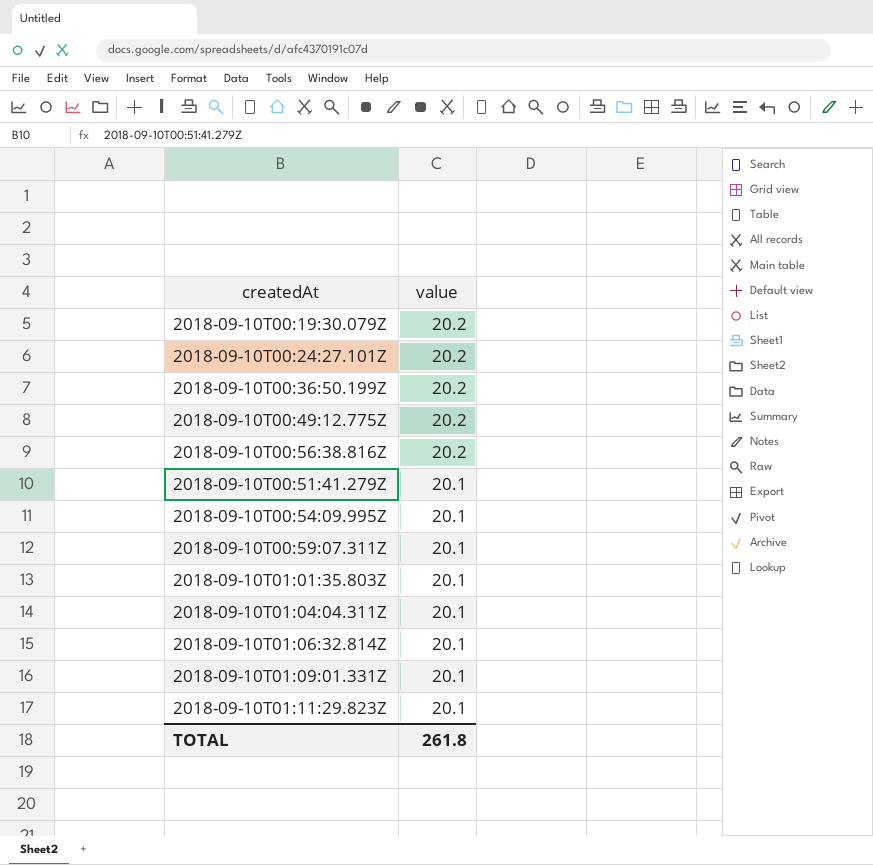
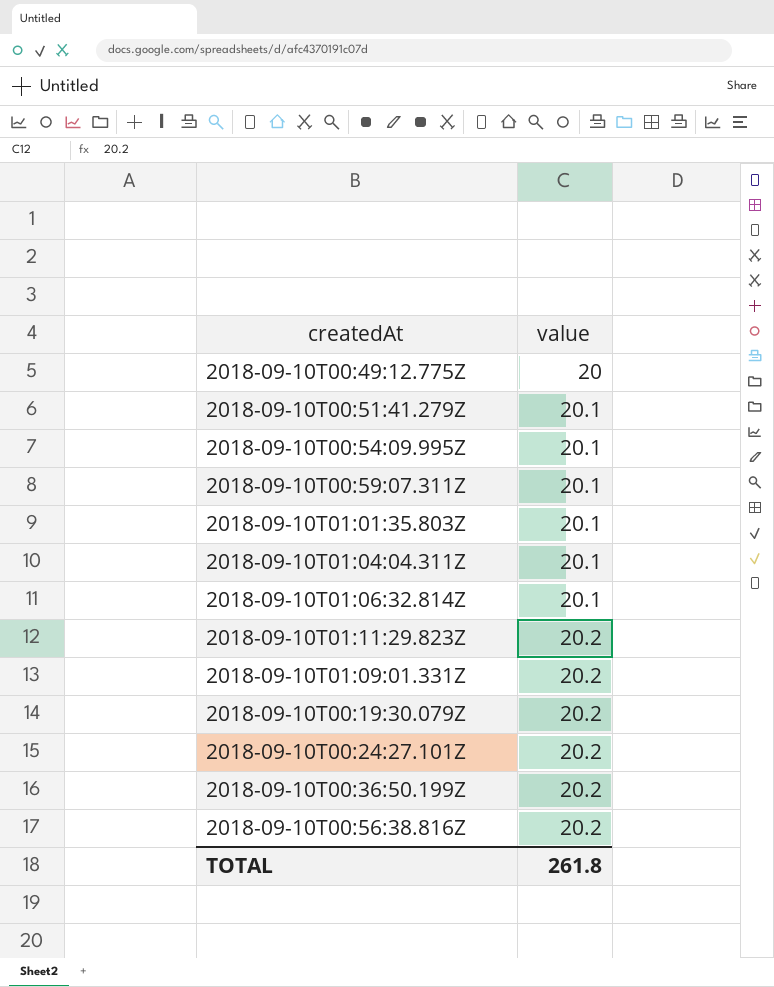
row order: value descending -> value ascending
2018-09-10T00:49:12.775Z | value: 20.2 -> 20
2018-09-10T01:11:29.823Z | value: 20.1 -> 20.2
2018-09-10T01:09:01.331Z | value: 20.1 -> 20.2

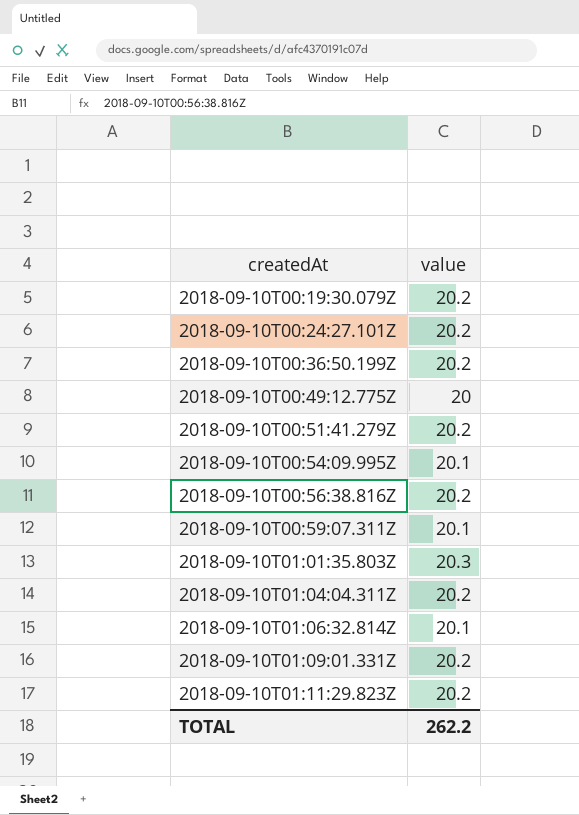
row order: value ascending -> createdAt ascending
2018-09-10T00:51:41.279Z | value: 20.1 -> 20.2
2018-09-10T01:01:35.803Z | value: 20.1 -> 20.3
2018-09-10T01:04:04.311Z | value: 20.1 -> 20.2
TOTAL | value: 261.8 -> 262.2

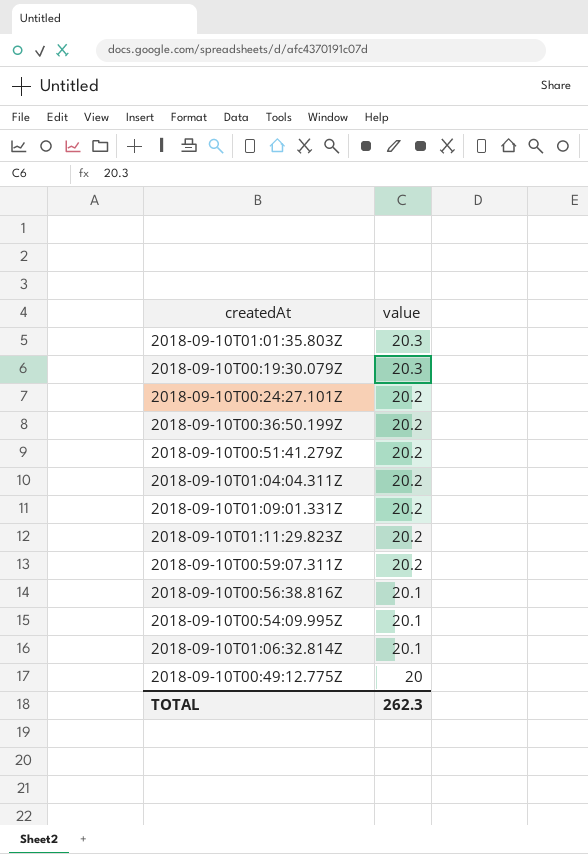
row order: createdAt ascending -> value descending
2018-09-10T00:19:30.079Z | value: 20.2 -> 20.3
2018-09-10T00:59:07.311Z | value: 20.1 -> 20.2
2018-09-10T00:56:38.816Z | value: 20.2 -> 20.1
TOTAL | value: 262.2 -> 262.3

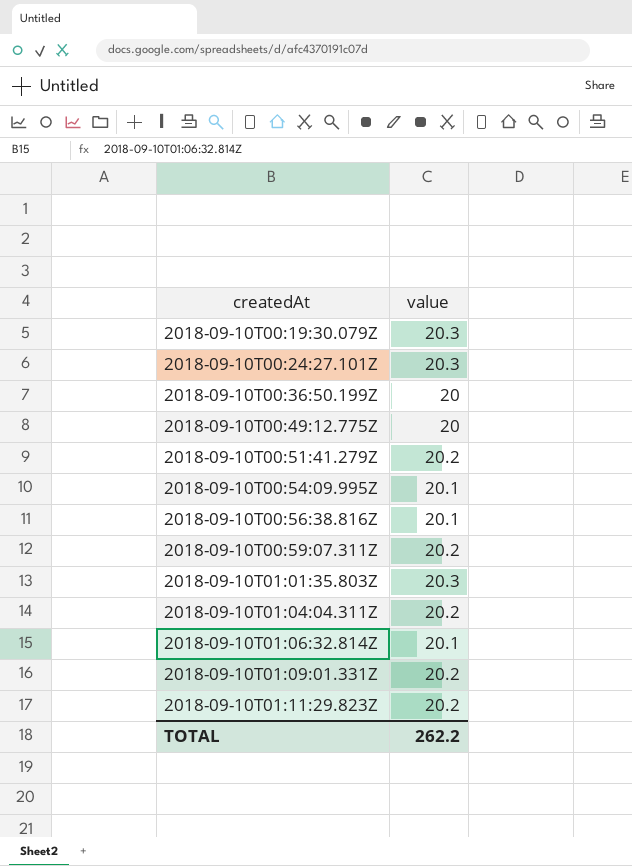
row order: value descending -> createdAt ascending
2018-09-10T00:24:27.101Z | value: 20.2 -> 20.3
2018-09-10T00:36:50.199Z | value: 20.2 -> 20
TOTAL | value: 262.3 -> 262.2

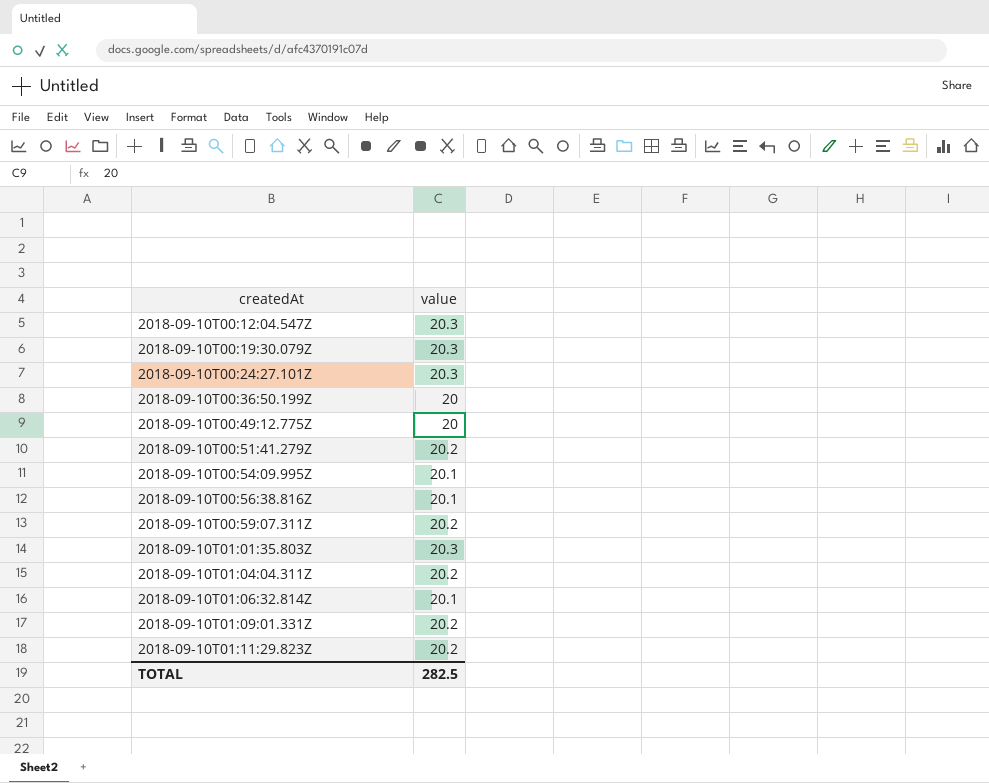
row 2018-09-10T00:12:04.547Z: none -> 20.3
TOTAL | value: 262.2 -> 282.5

